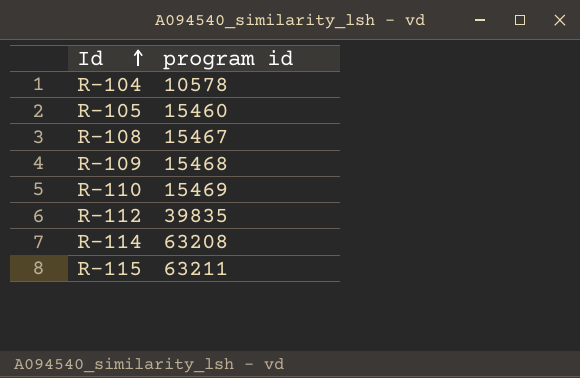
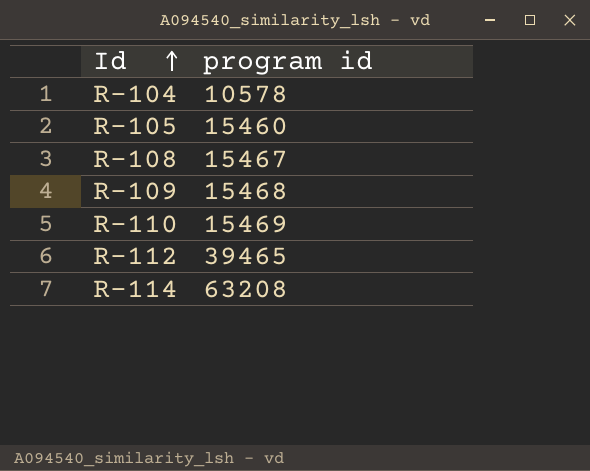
row R-115: 63211 -> none
R-112 | program id: 39835 -> 39465

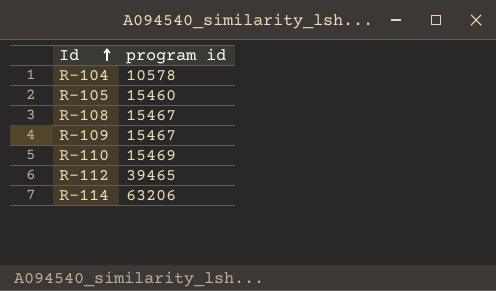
R-109 | program id: 15468 -> 15467
R-114 | program id: 63208 -> 63206

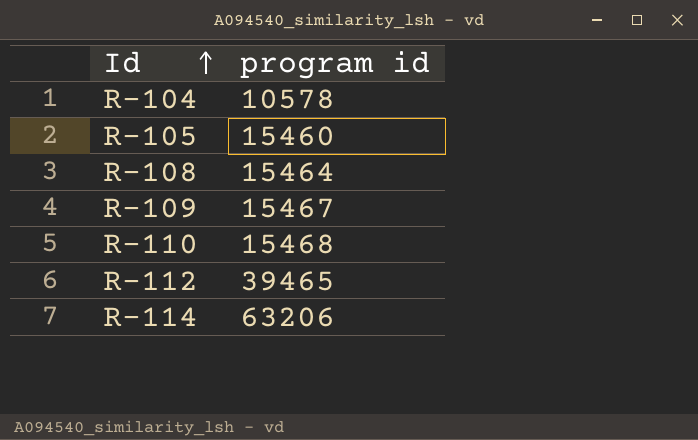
R-108 | program id: 15467 -> 15464
R-110 | program id: 15469 -> 15468

